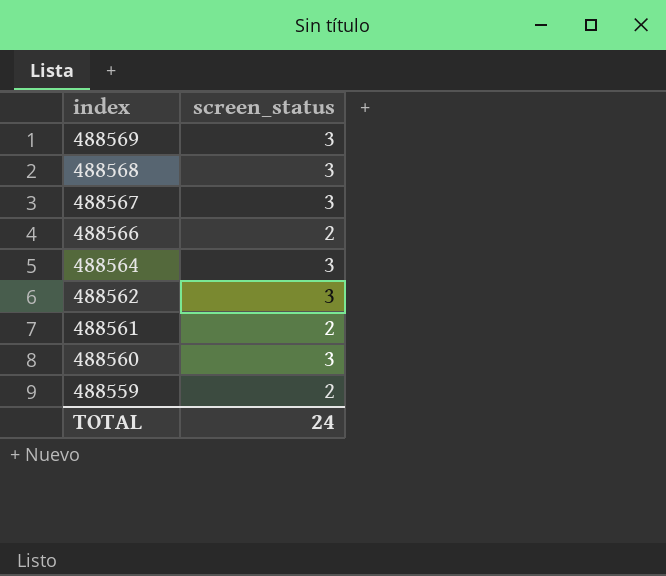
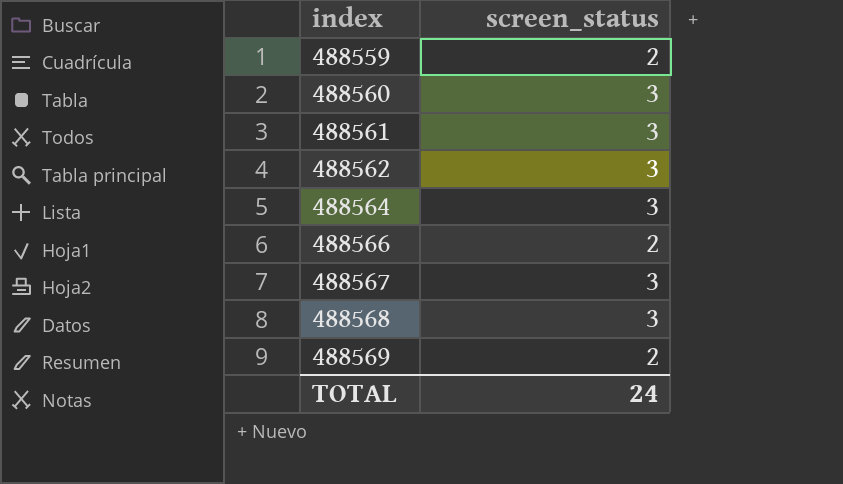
row order: index descending -> index ascending
488561 | screen_status: 2 -> 3
488569 | screen_status: 3 -> 2

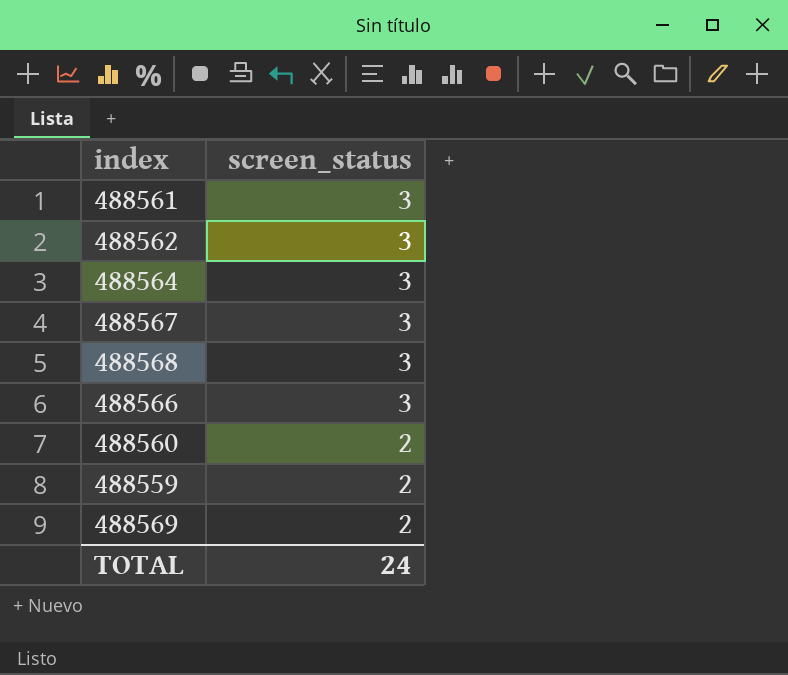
row order: index ascending -> screen_status descending
488566 | screen_status: 2 -> 3
488560 | screen_status: 3 -> 2

